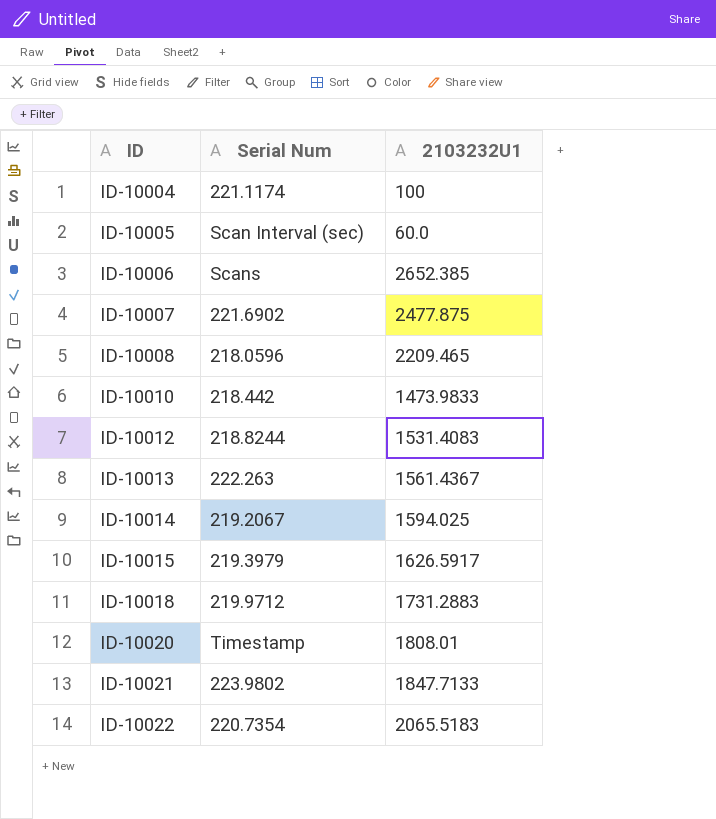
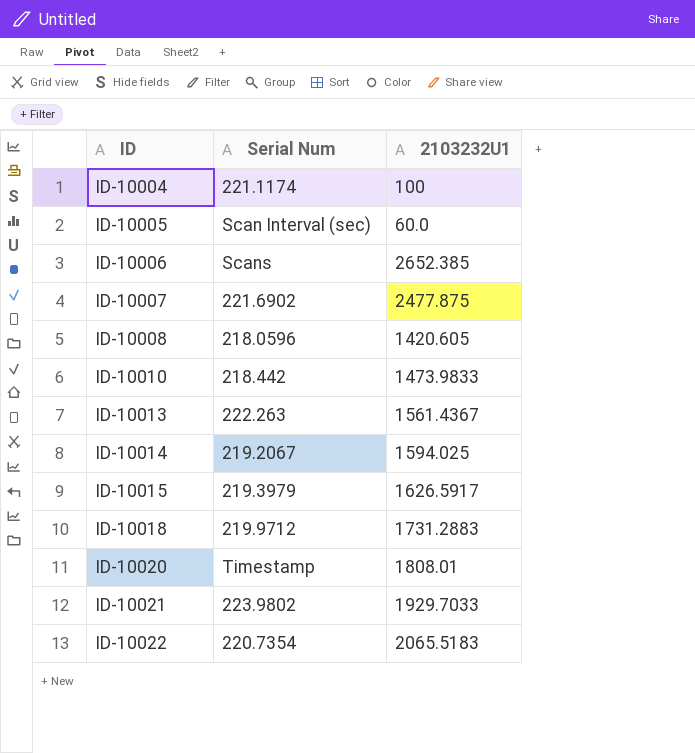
row ID-10012: 218.8244 | 1531.4083 -> none
ID-10008 | 2103232U1: 2209.465 -> 1420.605
ID-10021 | 2103232U1: 1847.7133 -> 1929.7033

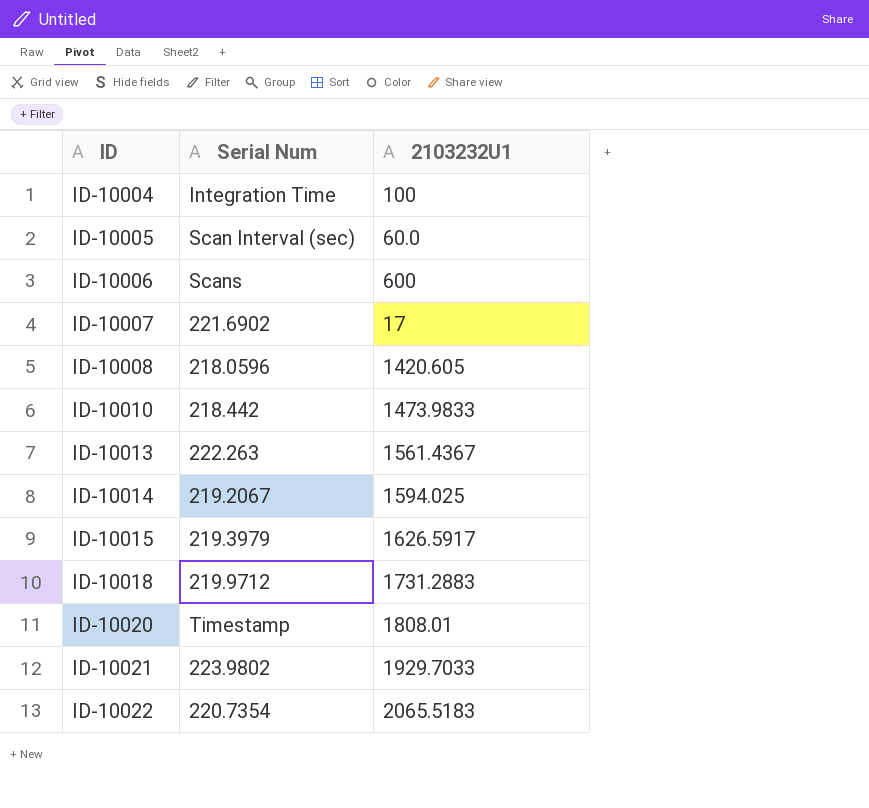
ID-10004 | Serial Num: 221.1174 -> Integration Time
ID-10006 | 2103232U1: 2652.385 -> 600
ID-10007 | 2103232U1: 2477.875 -> 17

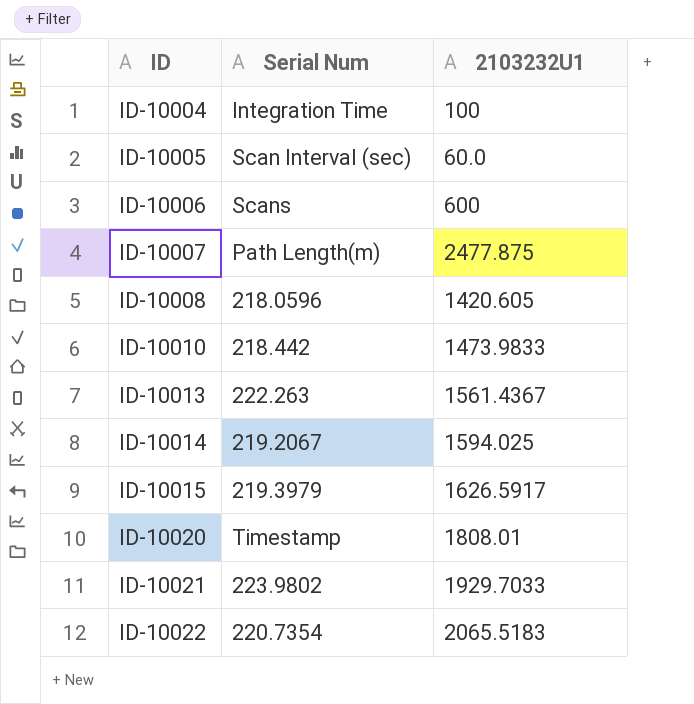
row ID-10018: 219.9712 | 1731.2883 -> none
ID-10007 | Serial Num: 221.6902 -> Path Length(m)
ID-10007 | 2103232U1: 17 -> 2477.875

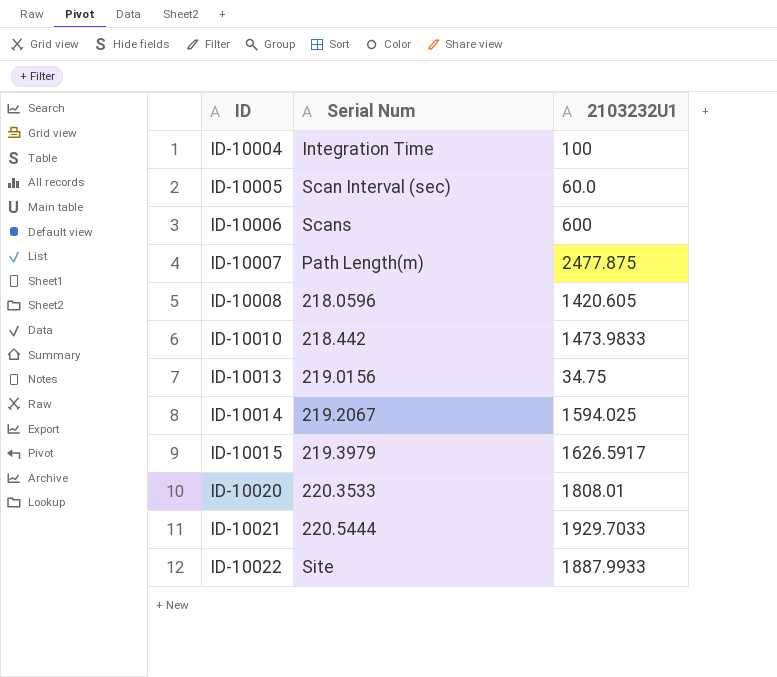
ID-10013 | Serial Num: 222.263 -> 219.0156
ID-10013 | 2103232U1: 1561.4367 -> 34.75
ID-10020 | Serial Num: Timestamp -> 220.3533
ID-10021 | Serial Num: 223.9802 -> 220.5444
ID-10022 | Serial Num: 220.7354 -> Site
ID-10022 | 2103232U1: 2065.5183 -> 1887.9933

